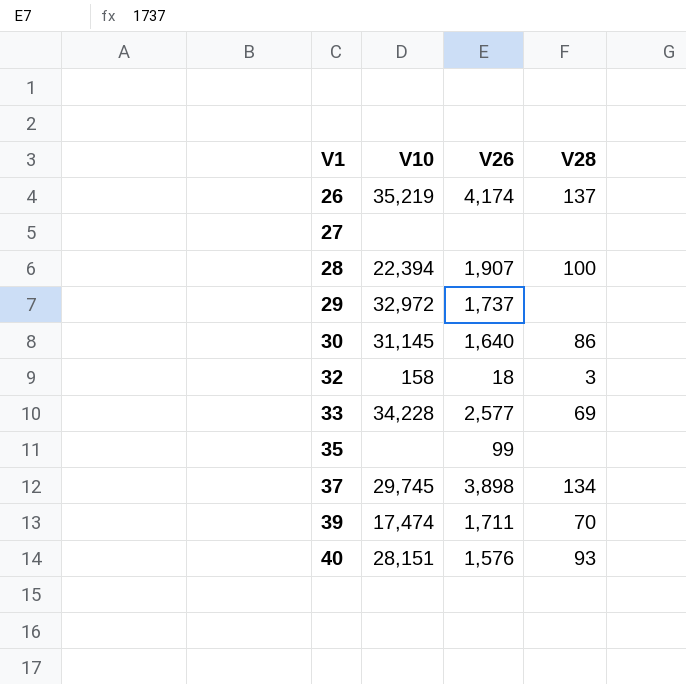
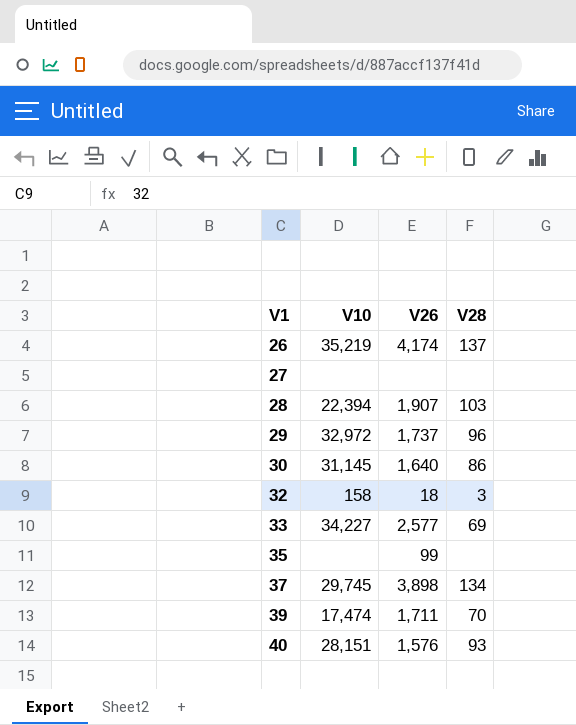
28 | V28: 100 -> 103
29 | V28: none -> 96
33 | V10: 34,228 -> 34,227

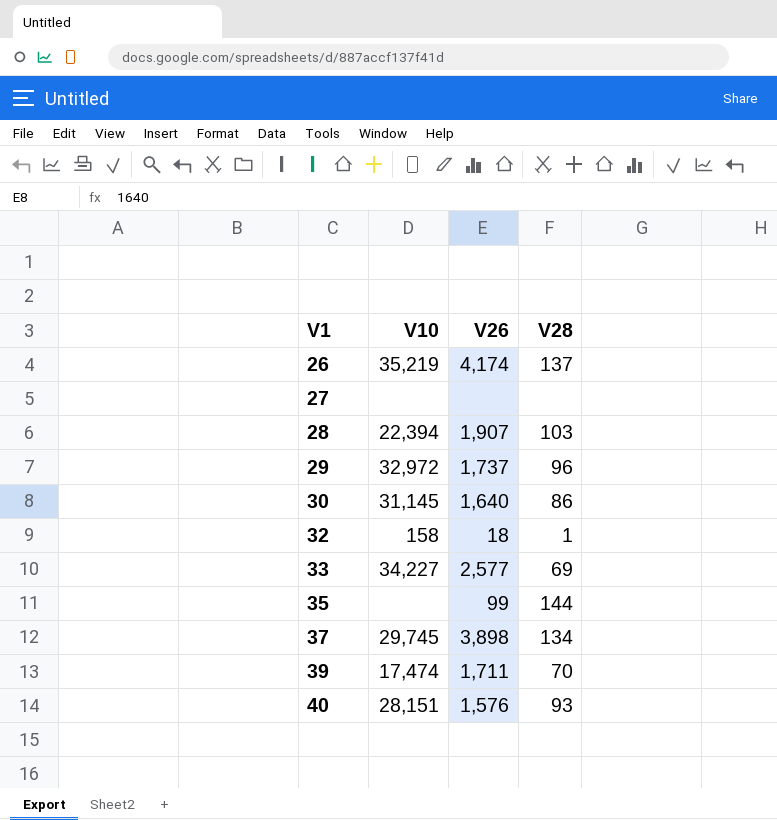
32 | V28: 3 -> 1
35 | V28: none -> 144

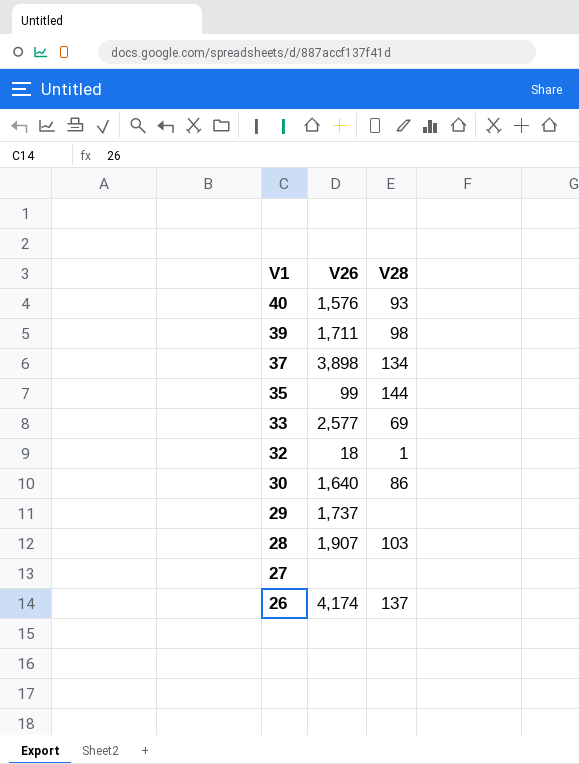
row order: V1 ascending -> V1 descending
column V10 | position: 2 -> none
39 | V28: 70 -> 98
29 | V28: 96 -> none

